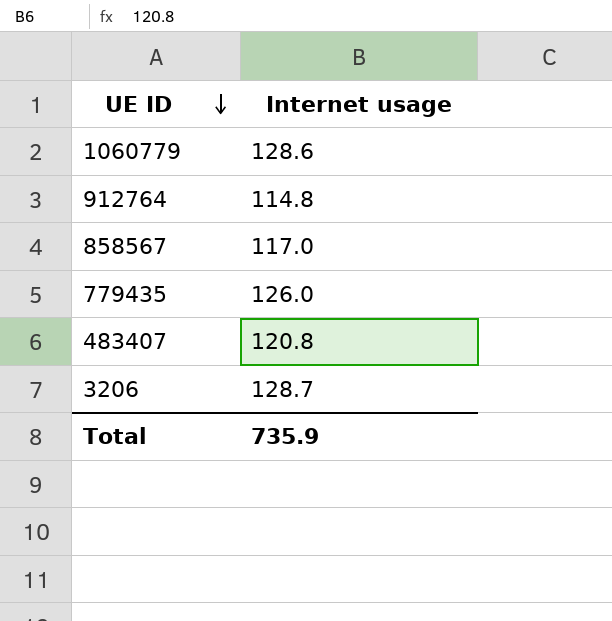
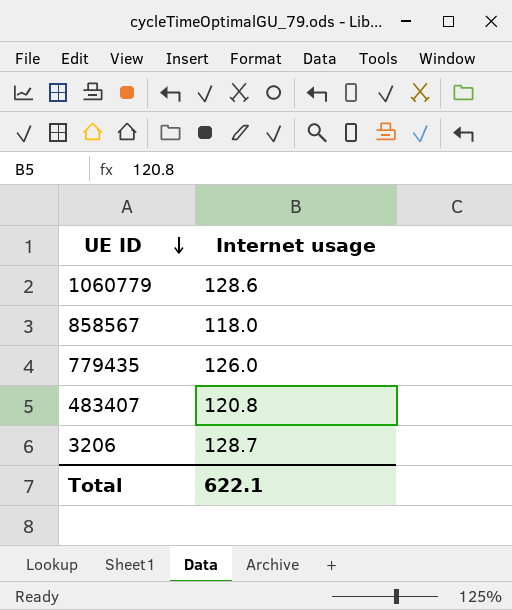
row 912764: 114.8 -> none
858567 | Internet usage: 117.0 -> 118.0
Total | Internet usage: 735.9 -> 622.1

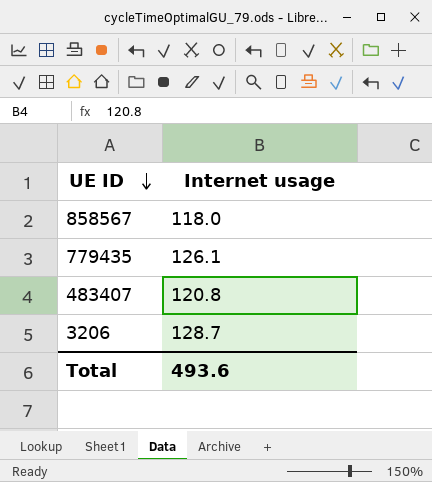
row 1060779: 128.6 -> none
779435 | Internet usage: 126.0 -> 126.1
Total | Internet usage: 622.1 -> 493.6

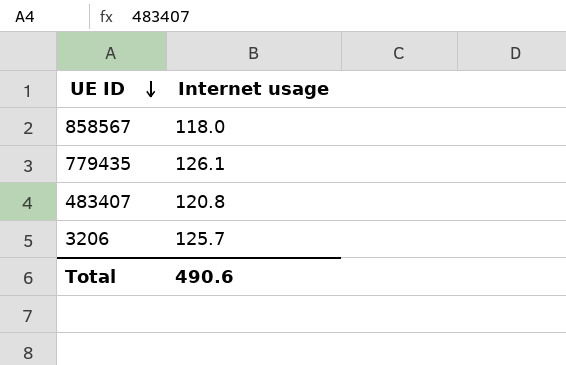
3206 | Internet usage: 128.7 -> 125.7
Total | Internet usage: 493.6 -> 490.6

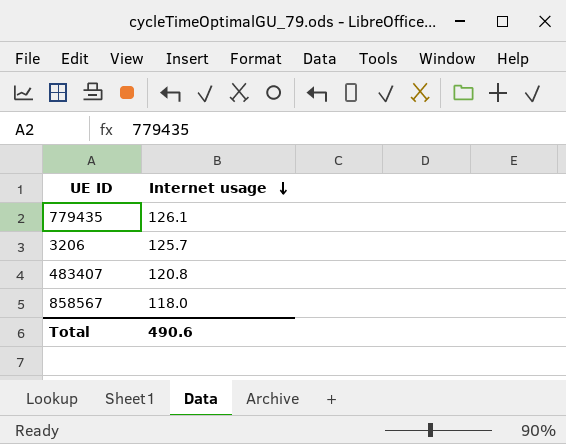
row order: UE ID descending -> Internet usage descending

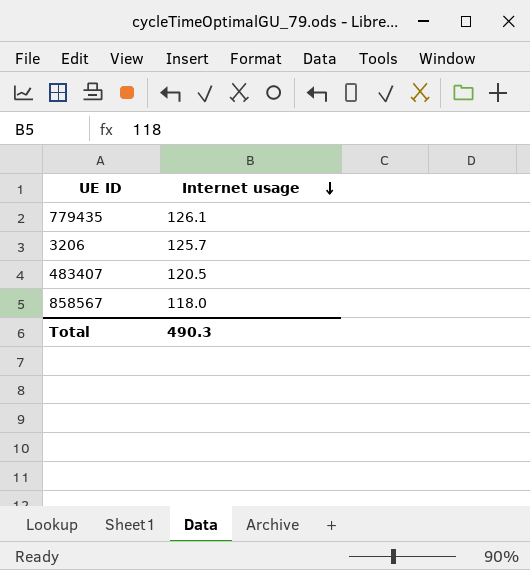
483407 | Internet usage: 120.8 -> 120.5
Total | Internet usage: 490.6 -> 490.3

